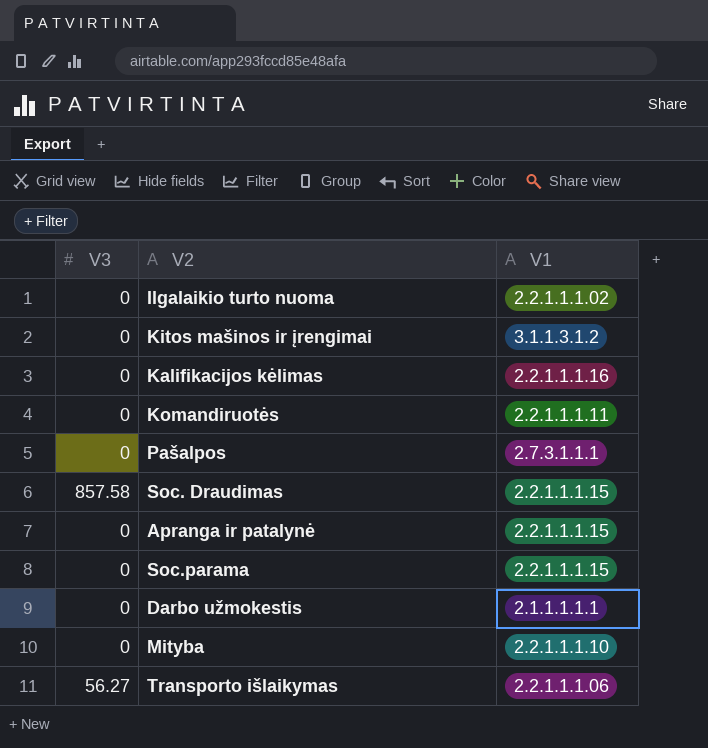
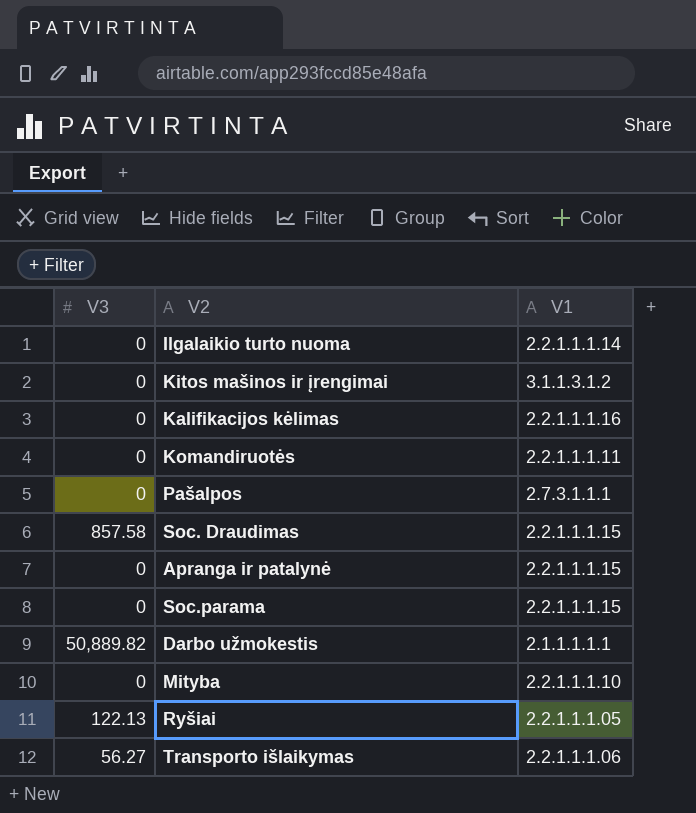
Ilgalaikio turto nuoma | V1: 2.2.1.1.1.02 -> 2.2.1.1.1.14
Darbo užmokestis | V3: 0 -> 50,889.82
row Ryšiai: none -> 122.13 | 2.2.1.1.1.05

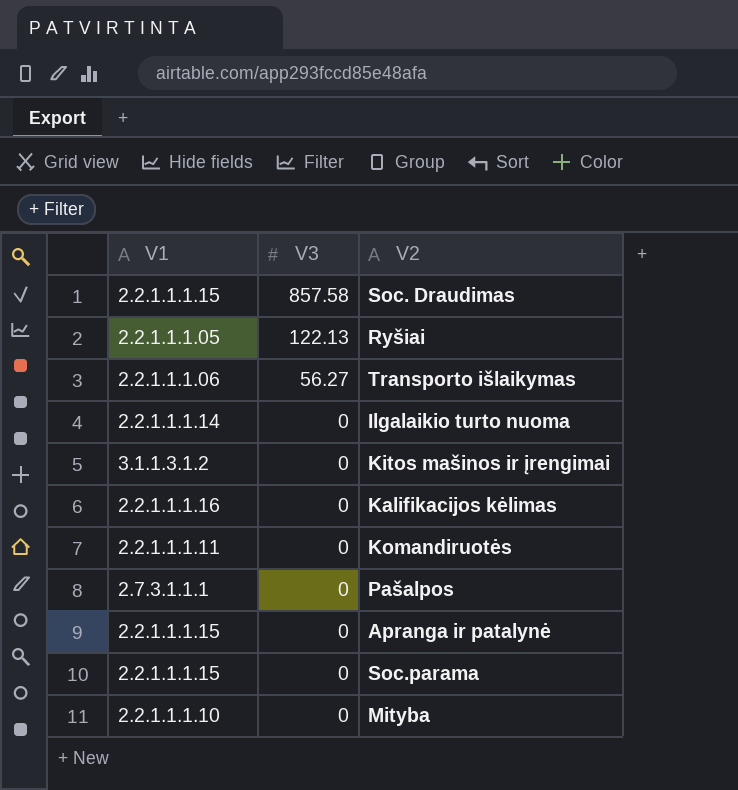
row order: none -> V3 descending
column V1 | position: 3 -> 1
row Darbo užmokestis: 50,889.82 | 2.1.1.1.1.1 -> none

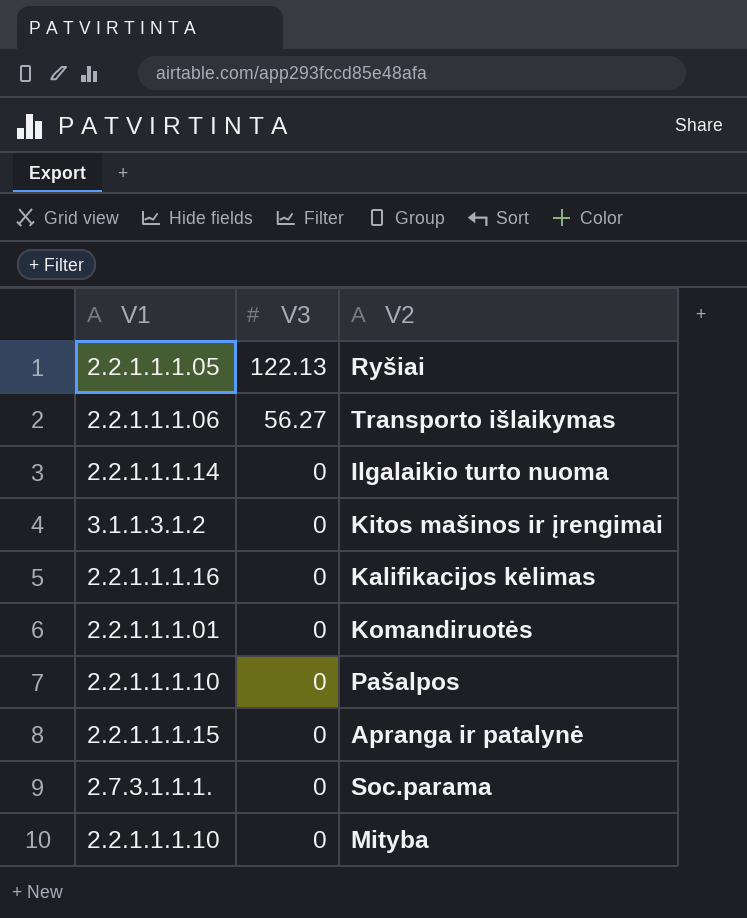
row Soc. Draudimas: 2.2.1.1.1.15 | 857.58 -> none
Komandiruotės | V1: 2.2.1.1.1.11 -> 2.2.1.1.1.01
Pašalpos | V1: 2.7.3.1.1.1 -> 2.2.1.1.1.10
Soc.parama | V1: 2.2.1.1.1.15 -> 2.7.3.1.1.1.

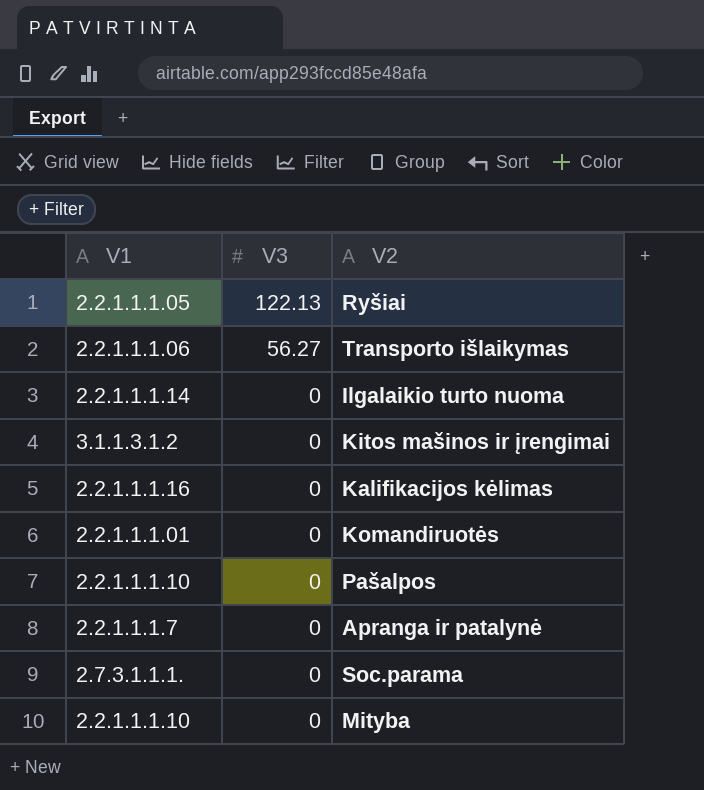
Apranga ir patalynė | V1: 2.2.1.1.1.15 -> 2.2.1.1.1.7

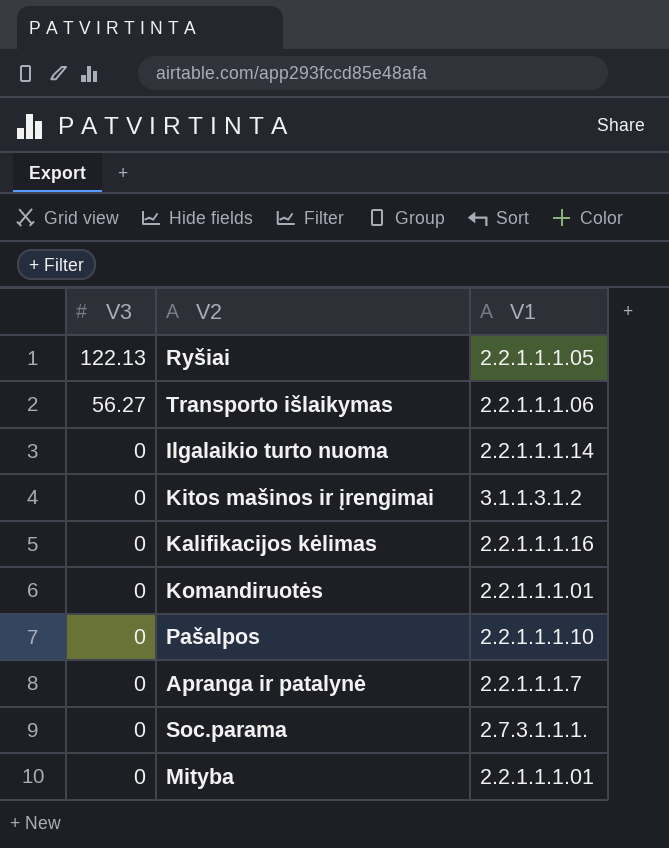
column V1 | position: 1 -> 3
Mityba | V1: 2.2.1.1.1.10 -> 2.2.1.1.1.01

